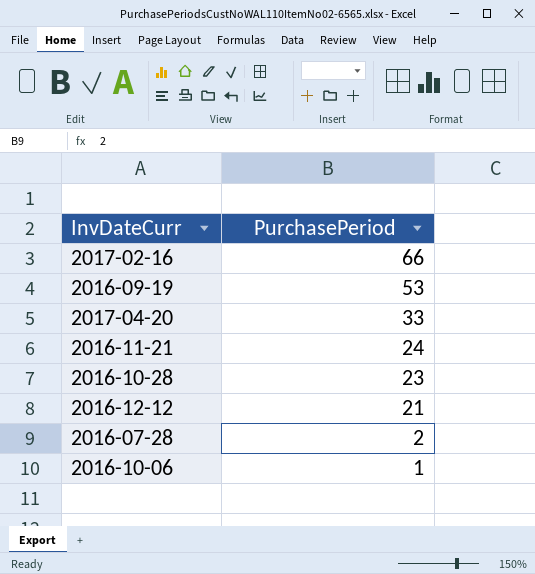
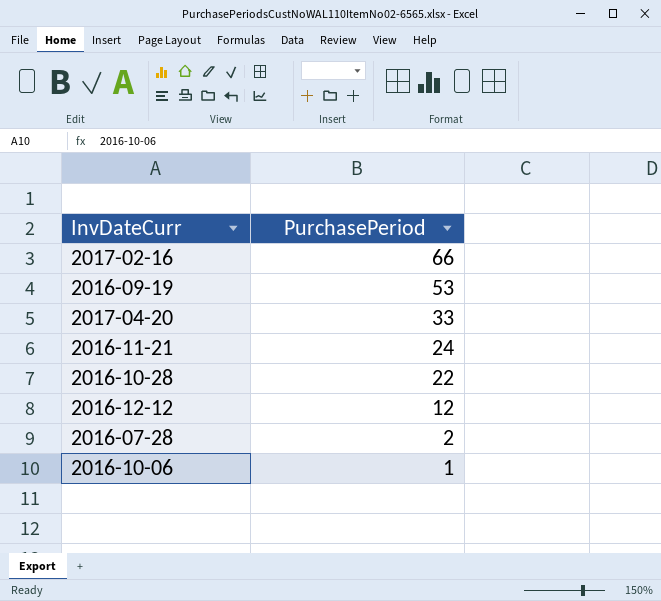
2016-10-28 | PurchasePeriod: 23 -> 22
2016-12-12 | PurchasePeriod: 21 -> 12

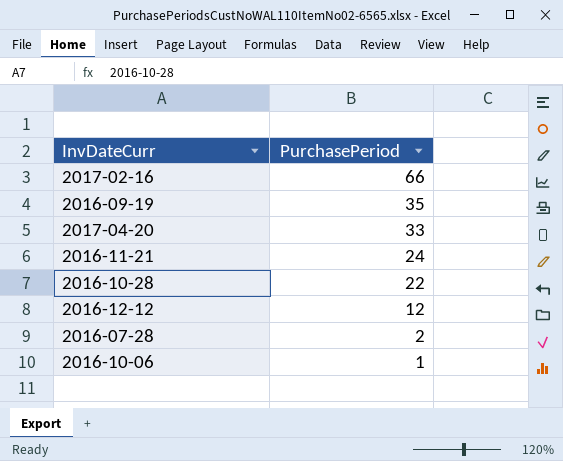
2016-09-19 | PurchasePeriod: 53 -> 35

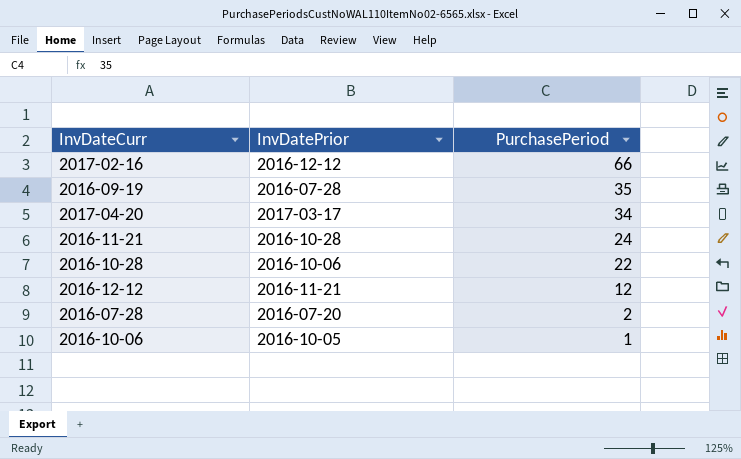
column InvDatePrior | position: none -> 2
2017-04-20 | PurchasePeriod: 33 -> 34

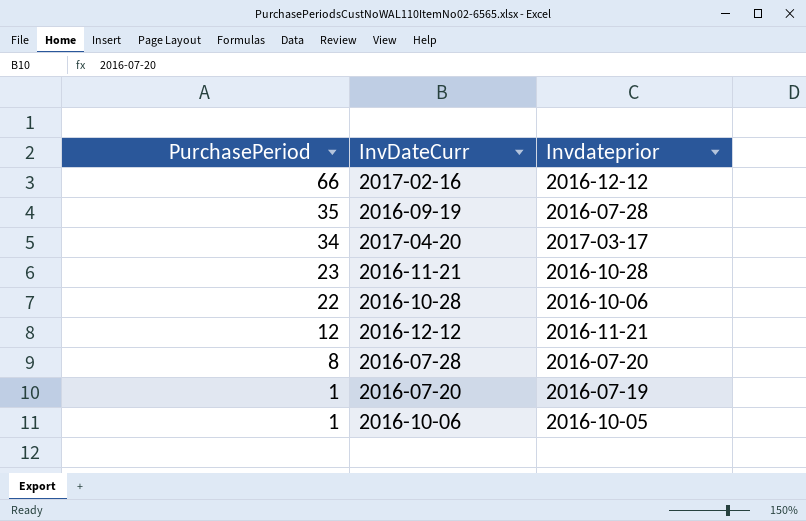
column PurchasePeriod | position: 3 -> 1
column name: InvDatePrior -> Invdateprior
2016-11-21 | PurchasePeriod: 24 -> 23
2016-07-28 | PurchasePeriod: 2 -> 8
row 2016-07-20: none -> 1 | 2016-07-19

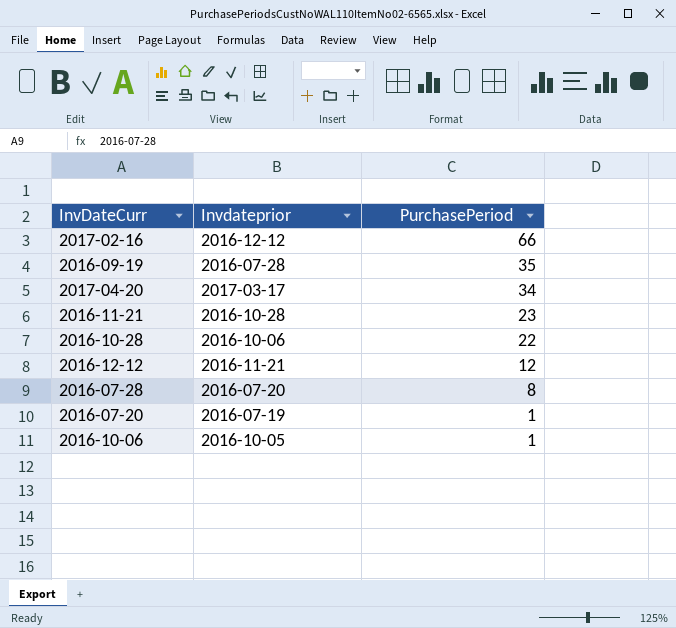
column PurchasePeriod | position: 1 -> 3

